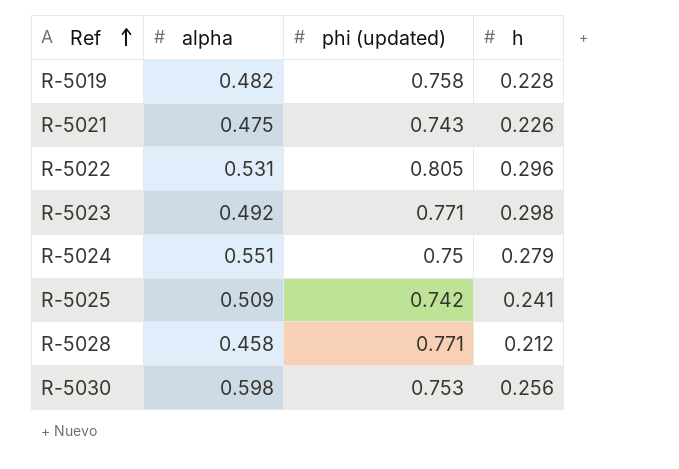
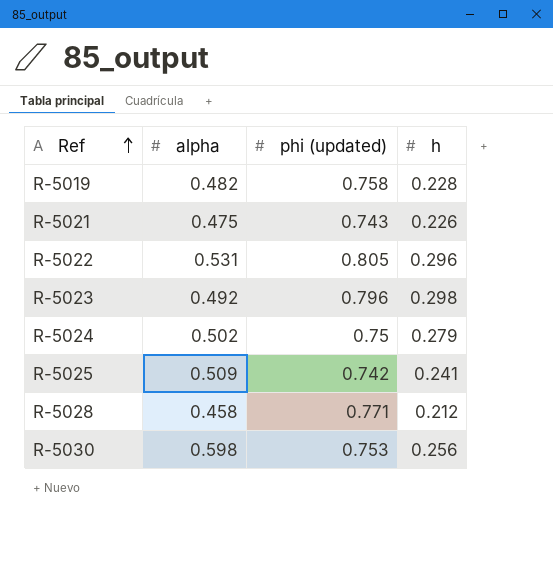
R-5023 | phi (updated): 0.771 -> 0.796
R-5024 | alpha: 0.551 -> 0.502

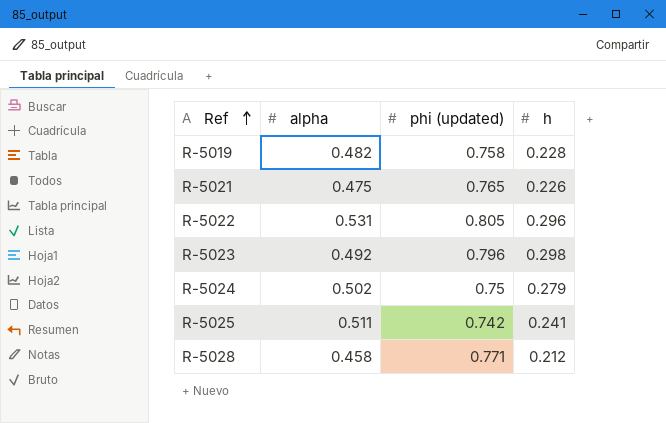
row R-5030: 0.598 | 0.753 | 0.256 -> none
R-5021 | phi (updated): 0.743 -> 0.765
R-5025 | alpha: 0.509 -> 0.511

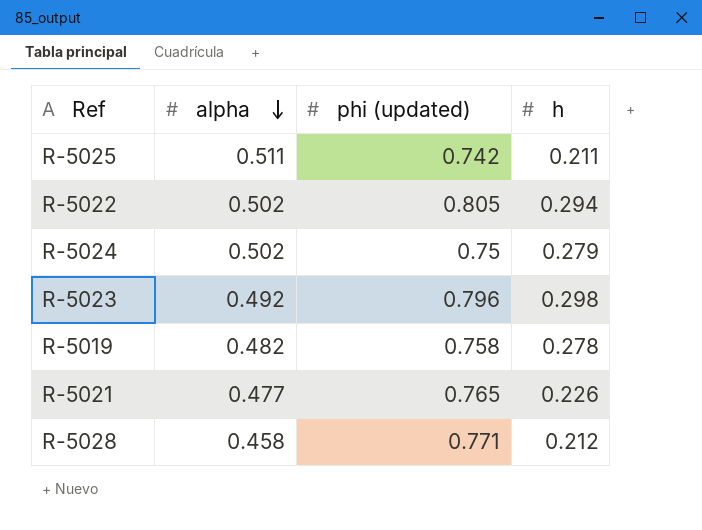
row order: Ref ascending -> alpha descending
R-5025 | h: 0.241 -> 0.211
R-5022 | alpha: 0.531 -> 0.502
R-5022 | h: 0.296 -> 0.294
R-5019 | h: 0.228 -> 0.278
R-5021 | alpha: 0.475 -> 0.477

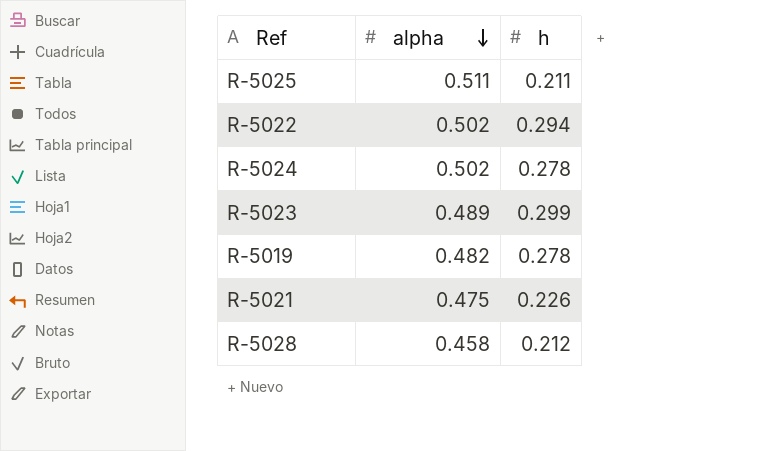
column phi (updated) | position: 3 -> none
R-5024 | h: 0.279 -> 0.278
R-5023 | alpha: 0.492 -> 0.489
R-5023 | h: 0.298 -> 0.299
R-5021 | alpha: 0.477 -> 0.475

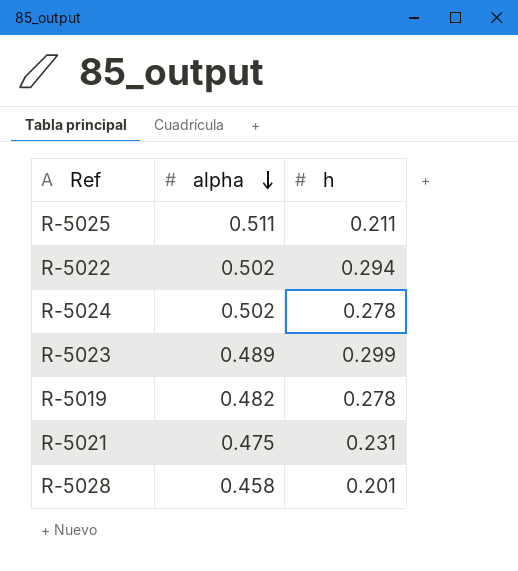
R-5021 | h: 0.226 -> 0.231
R-5028 | h: 0.212 -> 0.201

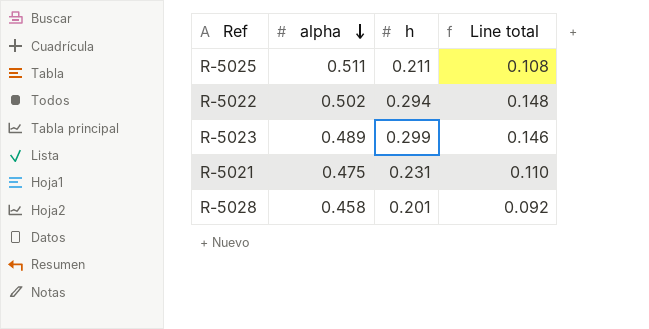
column Line total | formula: none -> [alpha] * [h]
row R-5024: 0.502 | 0.278 -> none
row R-5019: 0.482 | 0.278 -> none

